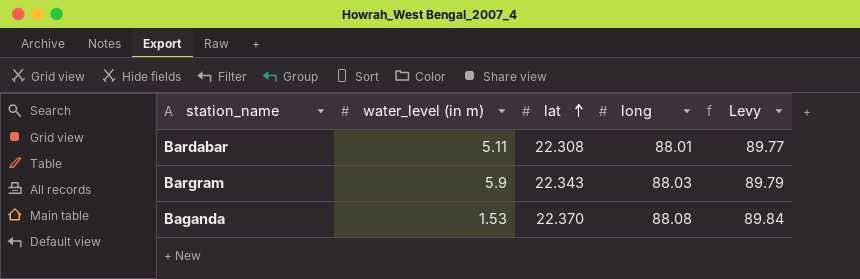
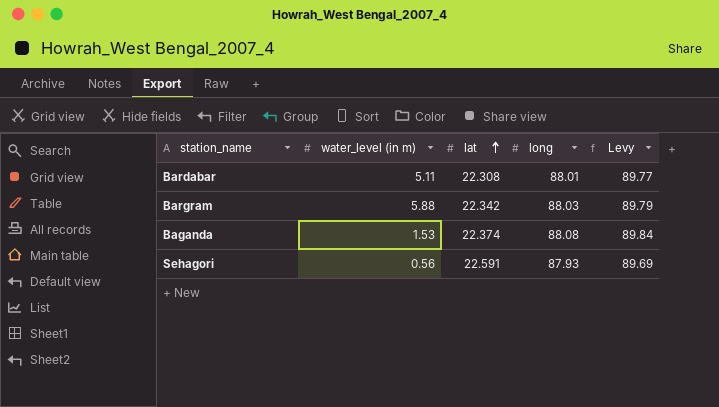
Bargram | water_level (in m): 5.9 -> 5.88
Bargram | lat: 22.343 -> 22.342
Baganda | lat: 22.370 -> 22.374
row Sehagori: none -> 0.56 | 22.591 | 87.93 | 89.69

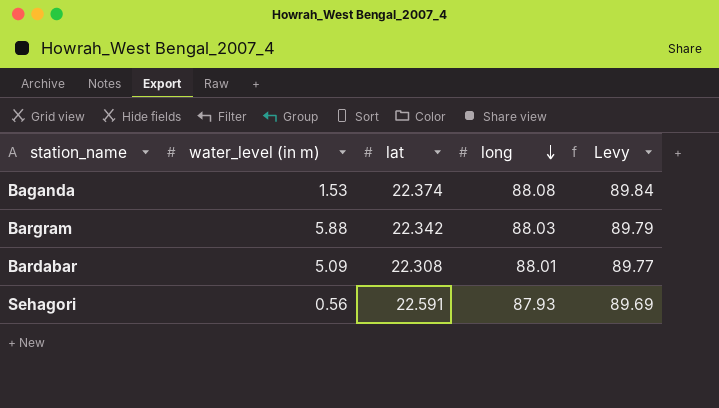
row order: lat ascending -> long descending
Bardabar | water_level (in m): 5.11 -> 5.09

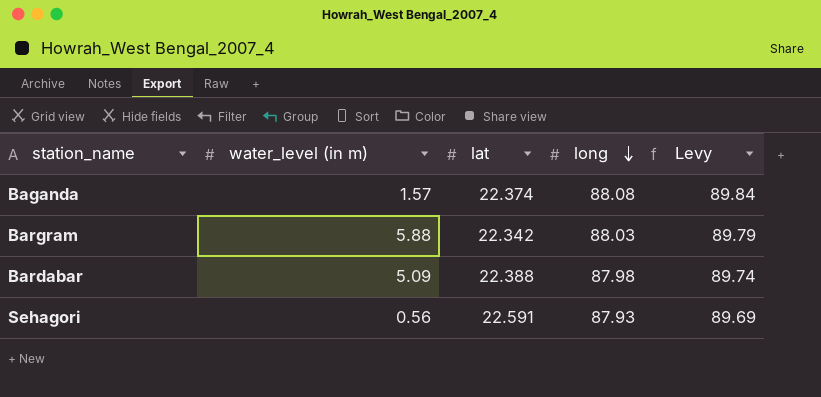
Baganda | water_level (in m): 1.53 -> 1.57
Bardabar | lat: 22.308 -> 22.388
Bardabar | long: 88.01 -> 87.98
Bardabar | Levy: 89.77 -> 89.74

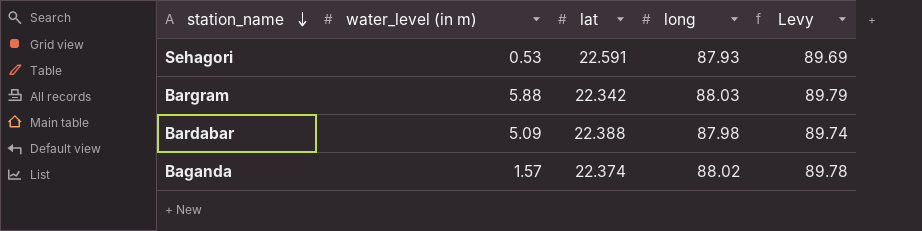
row order: long descending -> station_name descending
Sehagori | water_level (in m): 0.56 -> 0.53
Baganda | long: 88.08 -> 88.02
Baganda | Levy: 89.84 -> 89.78

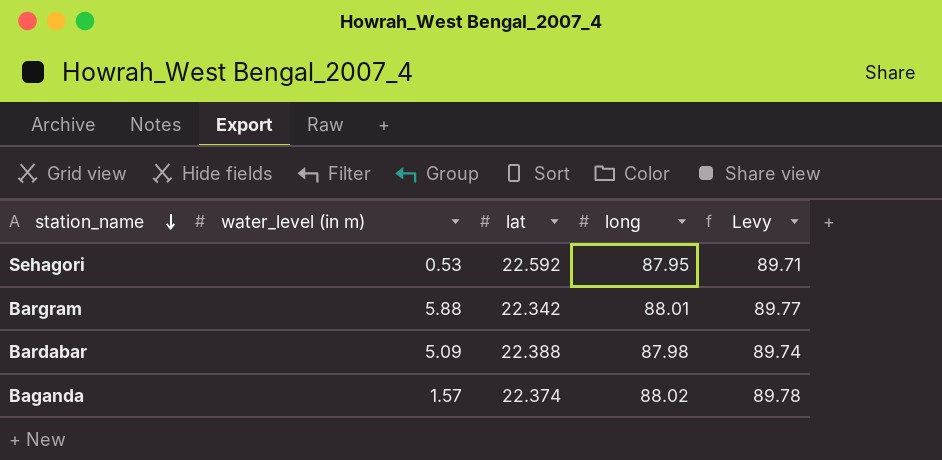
Sehagori | lat: 22.591 -> 22.592
Sehagori | long: 87.93 -> 87.95
Sehagori | Levy: 89.69 -> 89.71
Bargram | long: 88.03 -> 88.01
Bargram | Levy: 89.79 -> 89.77

